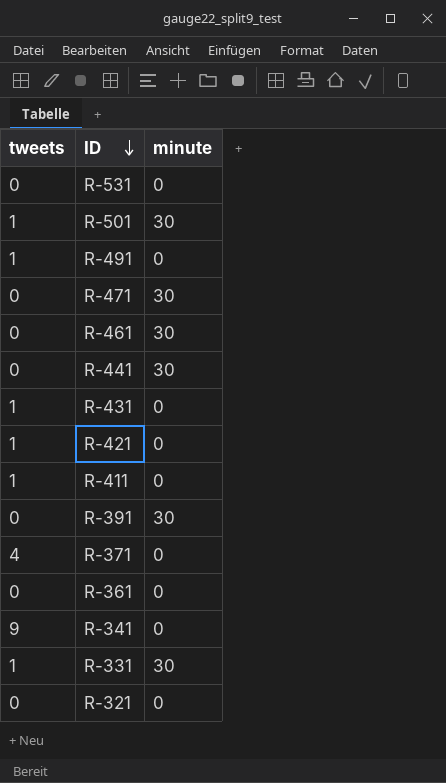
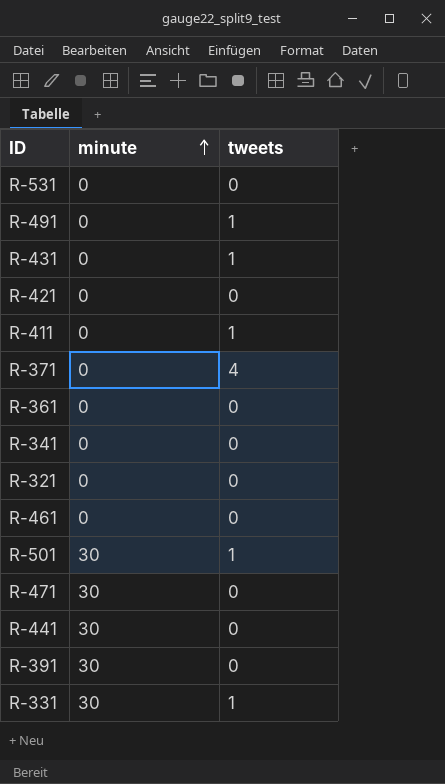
row order: ID descending -> minute ascending
column tweets | position: 1 -> 3
R-421 | tweets: 1 -> 0
R-341 | tweets: 9 -> 0
R-461 | minute: 30 -> 0

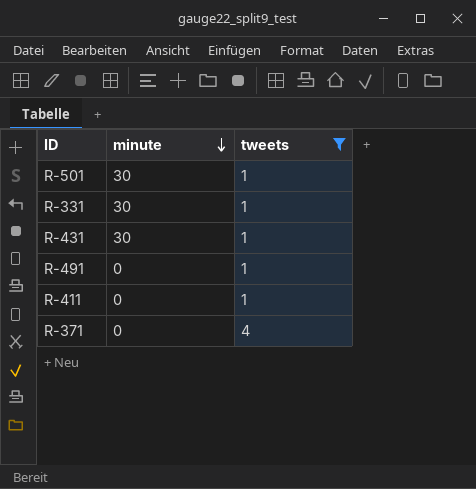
filter: none -> tweets != 0
row order: minute ascending -> minute descending
R-431 | minute: 0 -> 30

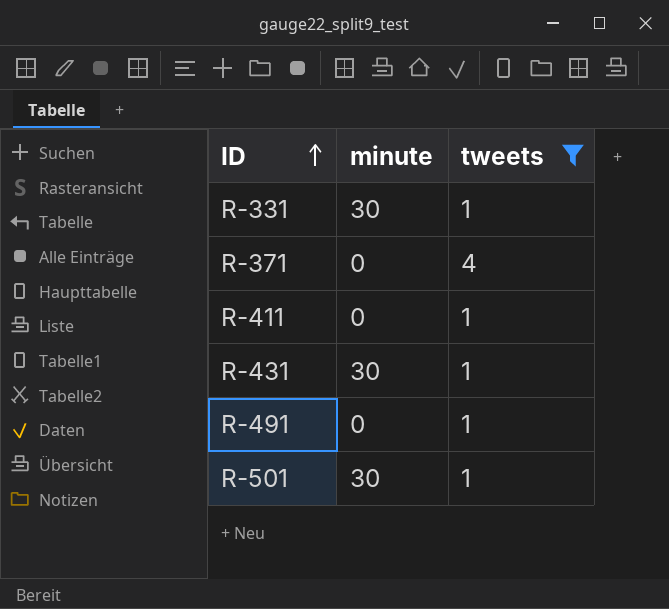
row order: minute descending -> ID ascending

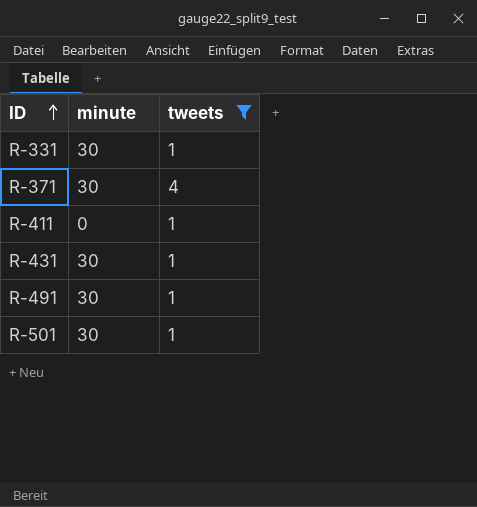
R-371 | minute: 0 -> 30
R-491 | minute: 0 -> 30

